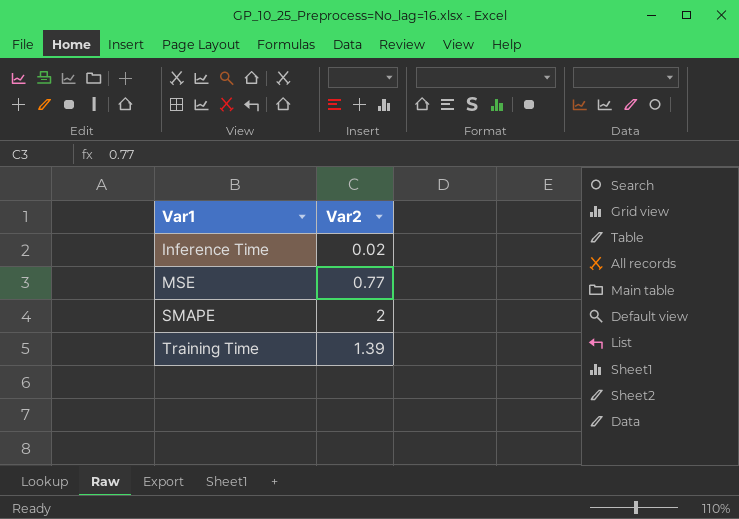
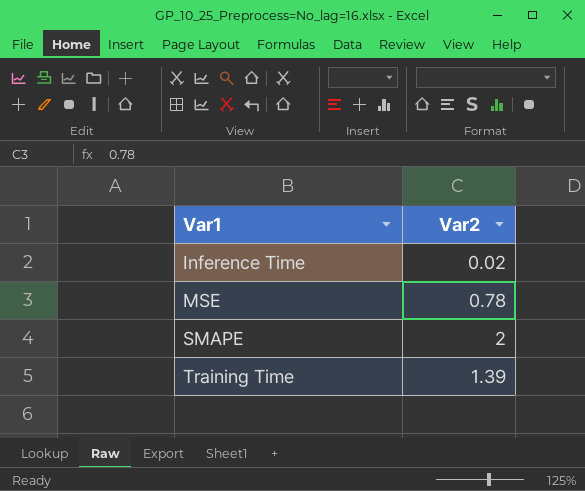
MSE | Var2: 0.77 -> 0.78

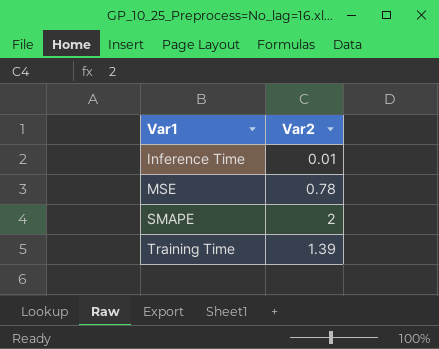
Inference Time | Var2: 0.02 -> 0.01

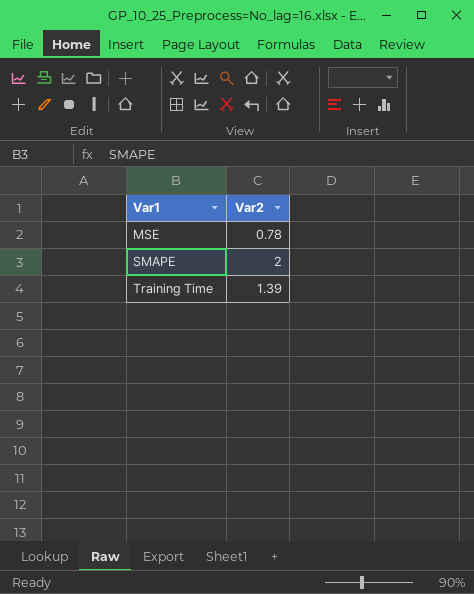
row Inference Time: 0.01 -> none

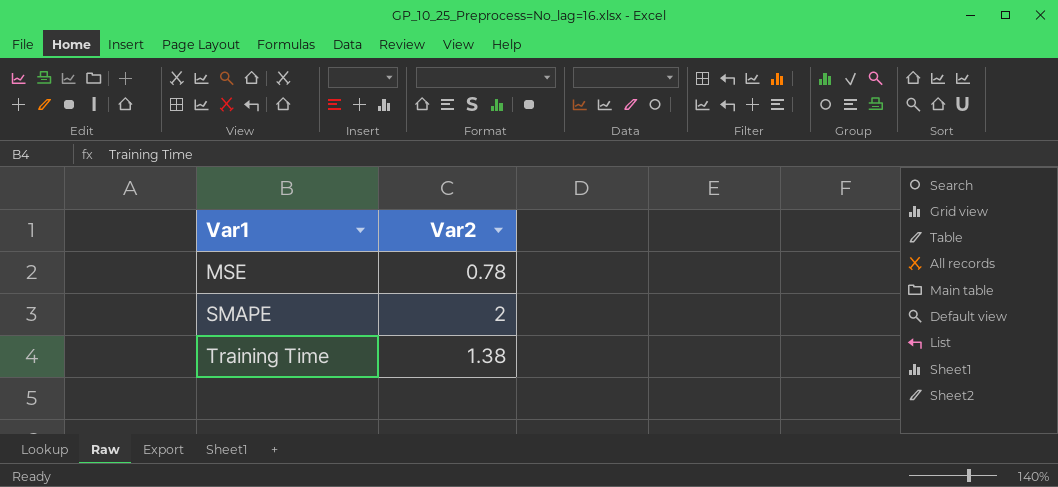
Training Time | Var2: 1.39 -> 1.38

